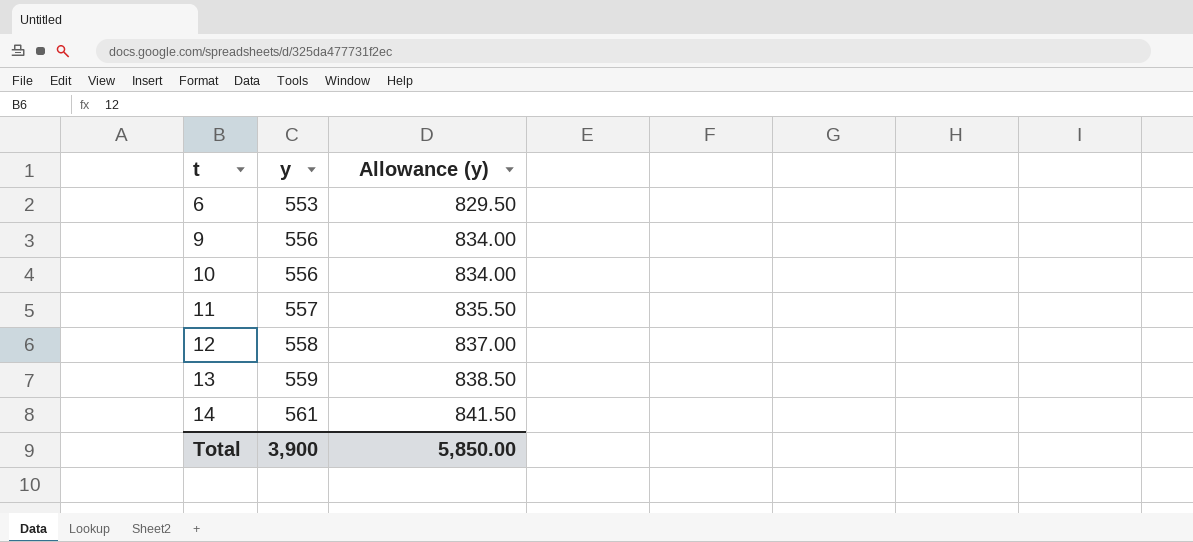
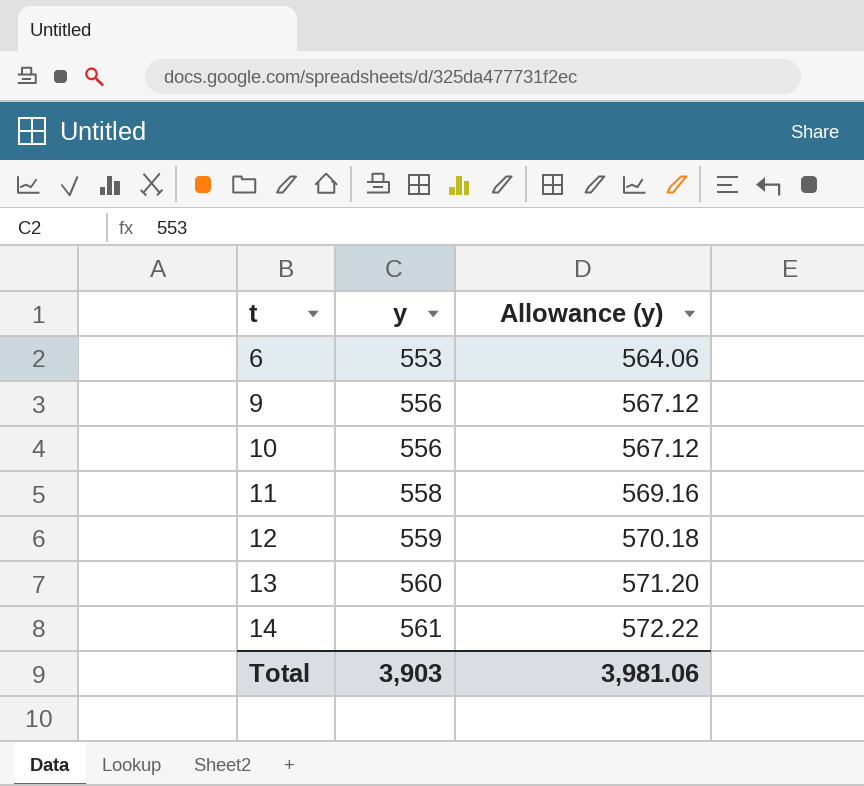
column Allowance (y) | formula: [y] * 1.5 -> [y] * 1.02
11 | y: 557 -> 558
12 | y: 558 -> 559
13 | y: 559 -> 560
Total | y: 3,900 -> 3,903
Total | Allowance (y): 5,850.00 -> 3,981.06

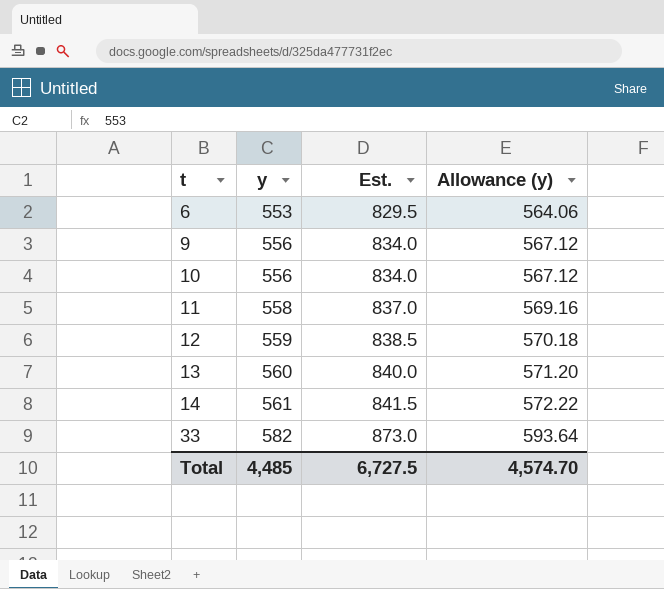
column Est. | formula: none -> [y] * 1.5
row 33: none -> 582 | 873.0 | 593.64
Total | y: 3,903 -> 4,485
Total | Allowance (y): 3,981.06 -> 4,574.70

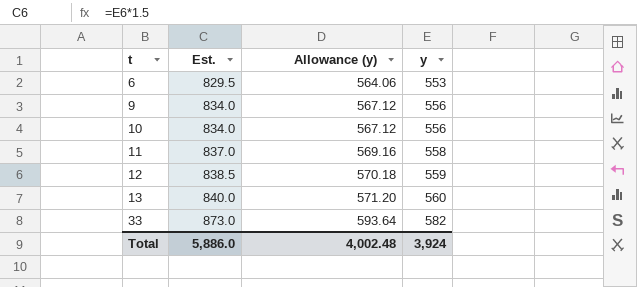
column y | position: 2 -> 4
row 14: 561 | 841.5 | 572.22 -> none
Total | Est.: 6,727.5 -> 5,886.0
Total | Allowance (y): 4,574.70 -> 4,002.48
Total | y: 4,485 -> 3,924

